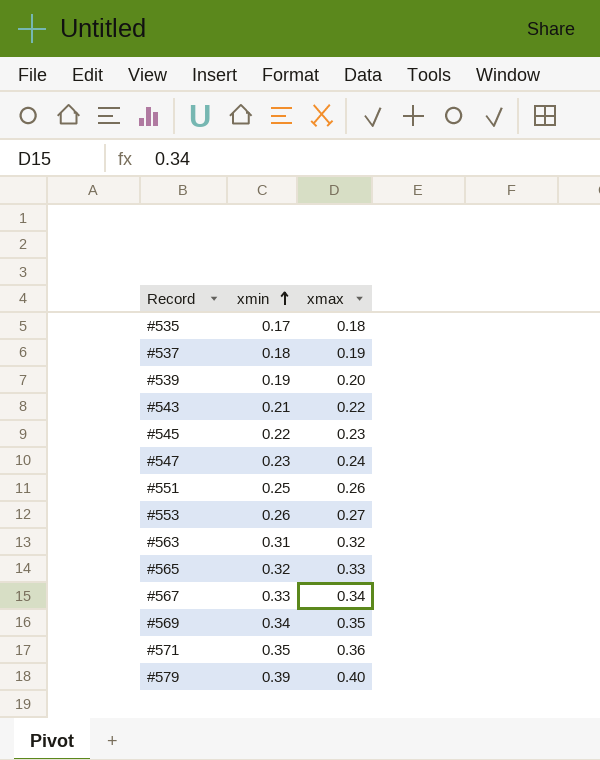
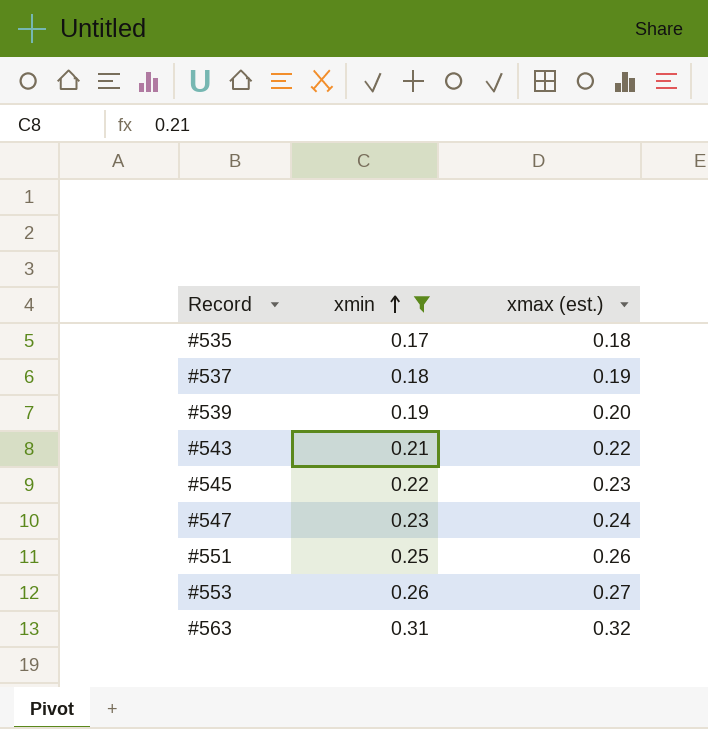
filter: none -> xmin <= 0.31
column name: xmax -> xmax (est.)

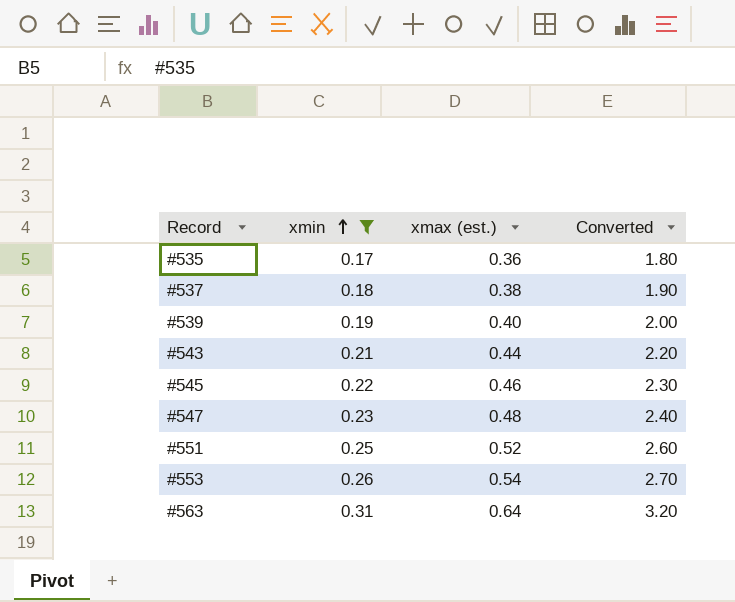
column Converted | formula: none -> [xmax (est.)] * 5
#535 | xmax (est.): 0.18 -> 0.36
#537 | xmax (est.): 0.19 -> 0.38
#539 | xmax (est.): 0.20 -> 0.40
#543 | xmax (est.): 0.22 -> 0.44
#545 | xmax (est.): 0.23 -> 0.46
#547 | xmax (est.): 0.24 -> 0.48
#551 | xmax (est.): 0.26 -> 0.52
#553 | xmax (est.): 0.27 -> 0.54
#563 | xmax (est.): 0.32 -> 0.64

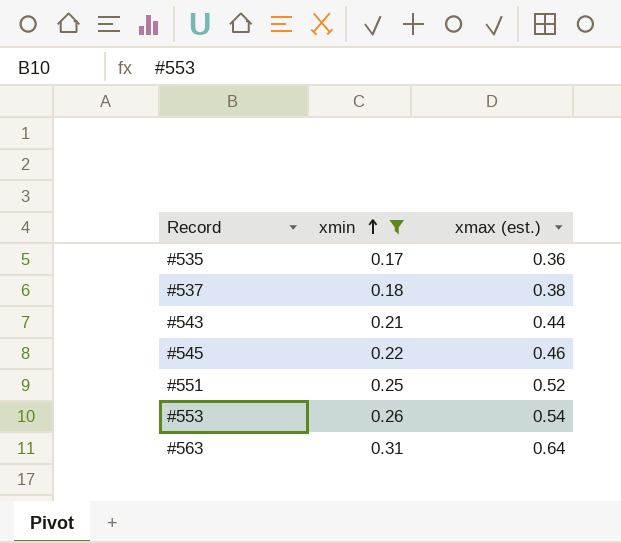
column Converted | formula: [xmax (est.)] * 5 -> none
row #539: 0.19 | 0.40 | 2.00 -> none
row #547: 0.23 | 0.48 | 2.40 -> none

